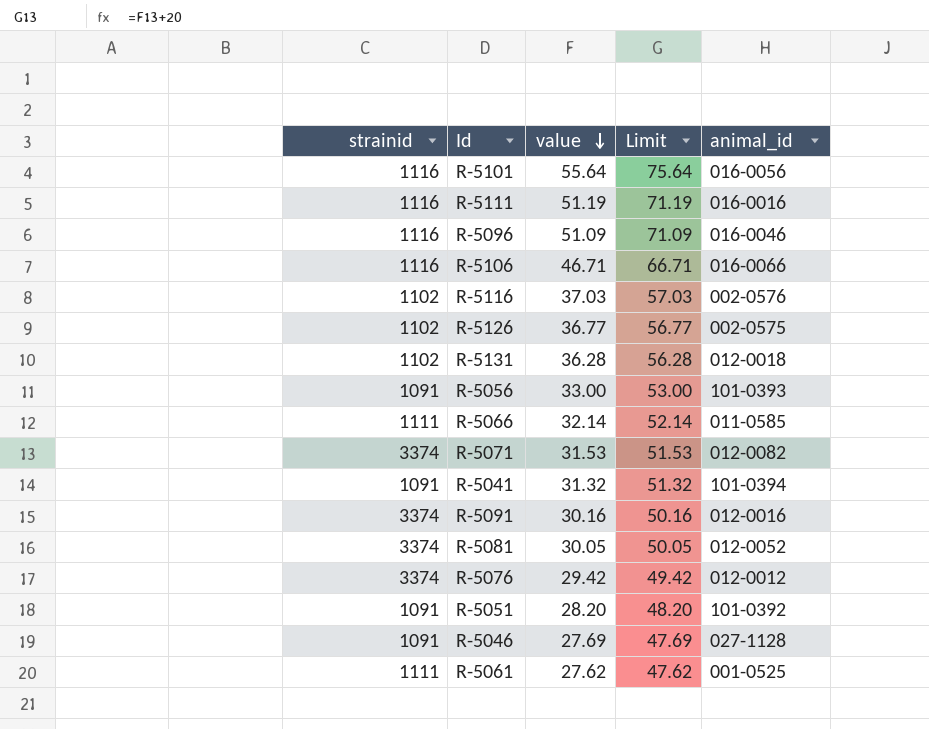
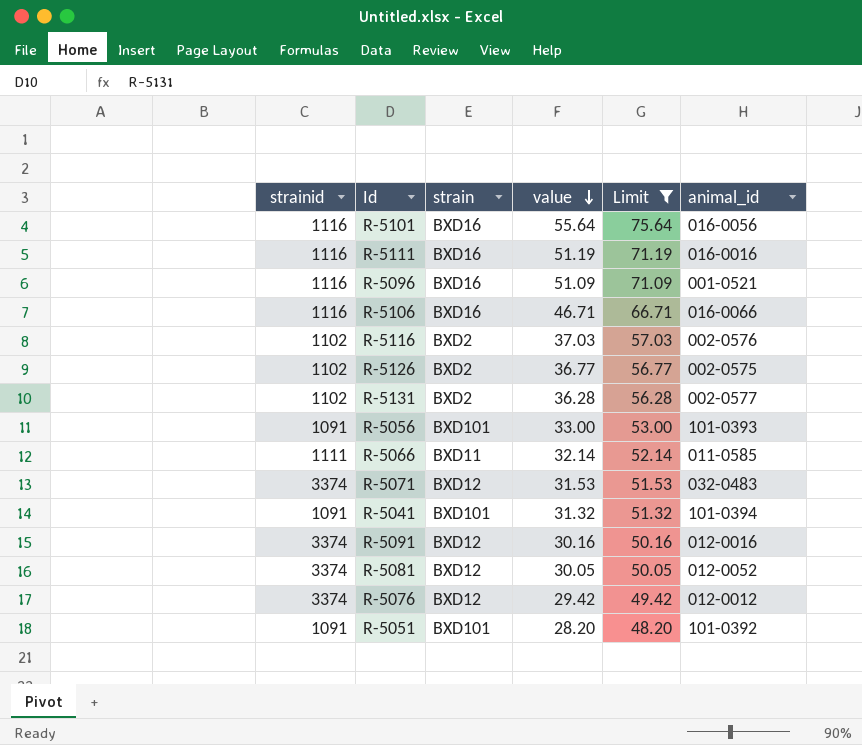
filter: none -> Limit >= 48.20
column strain | position: none -> 3
R-5096 | animal_id: 016-0046 -> 001-0521
R-5131 | animal_id: 012-0018 -> 002-0577
R-5071 | animal_id: 012-0082 -> 032-0483

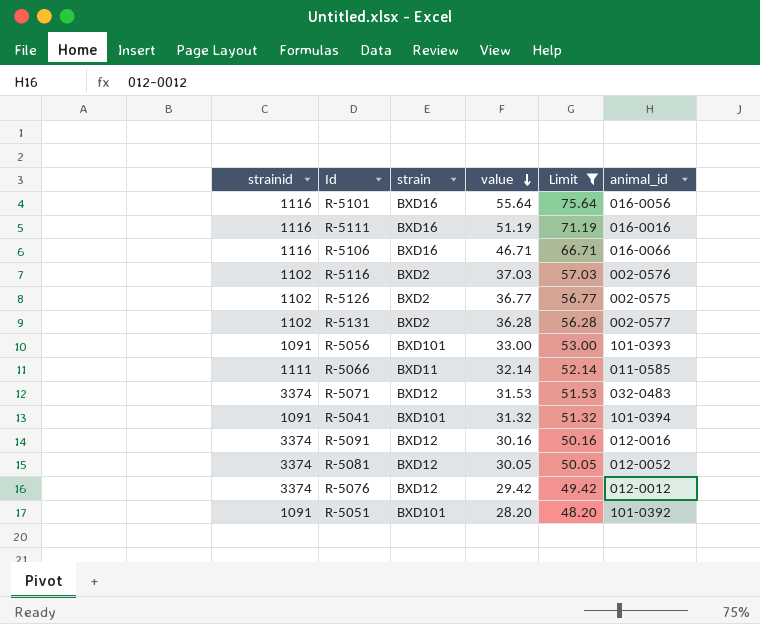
row R-5096: 1116 | BXD16 | 51.09 | 71.09 | 001-0521 -> none

